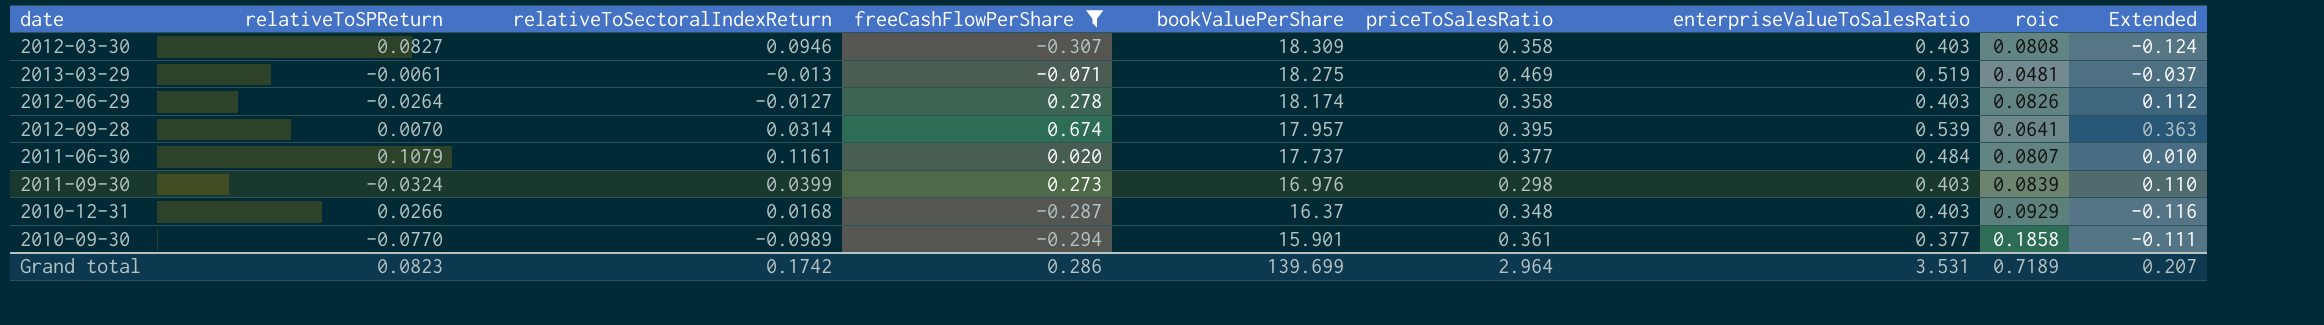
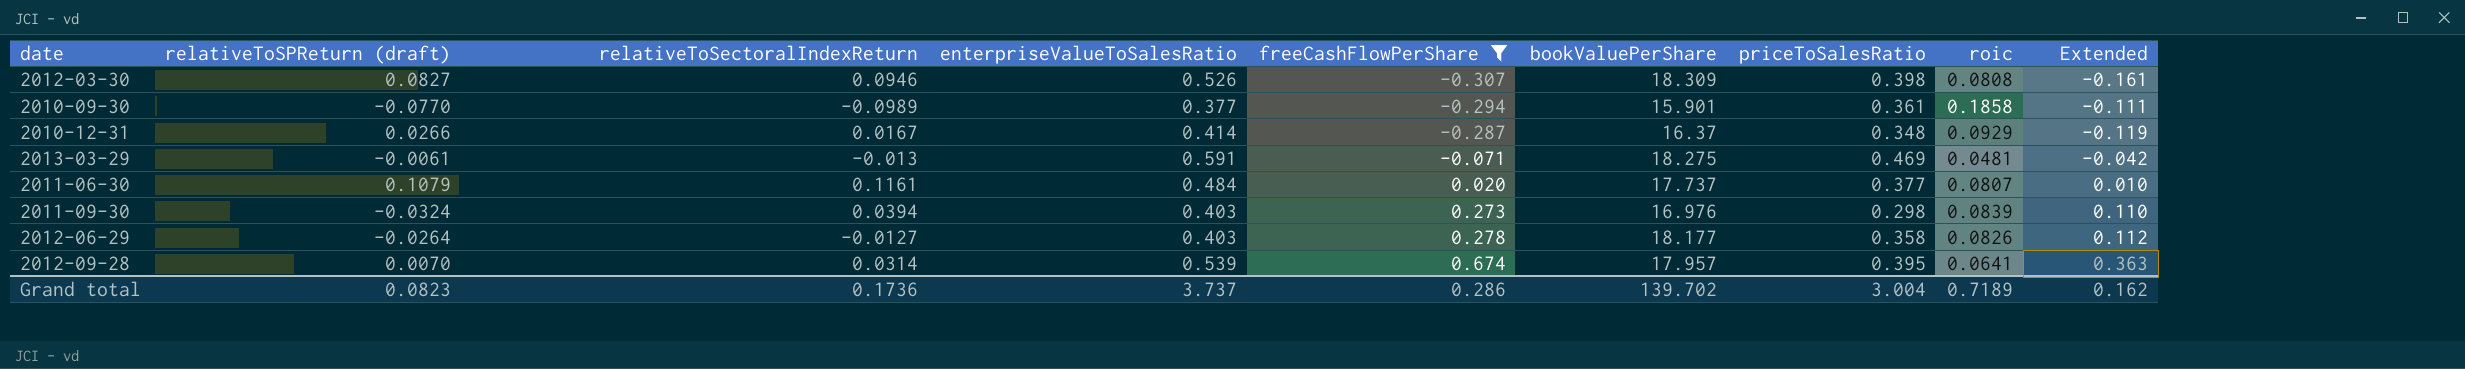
row order: bookValuePerShare descending -> freeCashFlowPerShare ascending
column name: relativeToSPReturn -> relativeToSPReturn (draft)
column enterpriseValueToSalesRatio | position: 7 -> 4
2012-03-30 | enterpriseValueToSalesRatio: 0.403 -> 0.526
2012-03-30 | priceToSalesRatio: 0.358 -> 0.398
2012-03-30 | Extended: -0.124 -> -0.161
2010-12-31 | relativeToSectoralIndexReturn: 0.0168 -> 0.0167
2010-12-31 | enterpriseValueToSalesRatio: 0.403 -> 0.414
2010-12-31 | Extended: -0.116 -> -0.119
2013-03-29 | enterpriseValueToSalesRatio: 0.519 -> 0.591
2013-03-29 | Extended: -0.037 -> -0.042
2011-09-30 | relativeToSectoralIndexReturn: 0.0399 -> 0.0394
2012-06-29 | bookValuePerShare: 18.174 -> 18.177
Grand total | relativeToSectoralIndexReturn: 0.1742 -> 0.1736
Grand total | enterpriseValueToSalesRatio: 3.531 -> 3.737
Grand total | bookValuePerShare: 139.699 -> 139.702
Grand total | priceToSalesRatio: 2.964 -> 3.004
Grand total | Extended: 0.207 -> 0.162

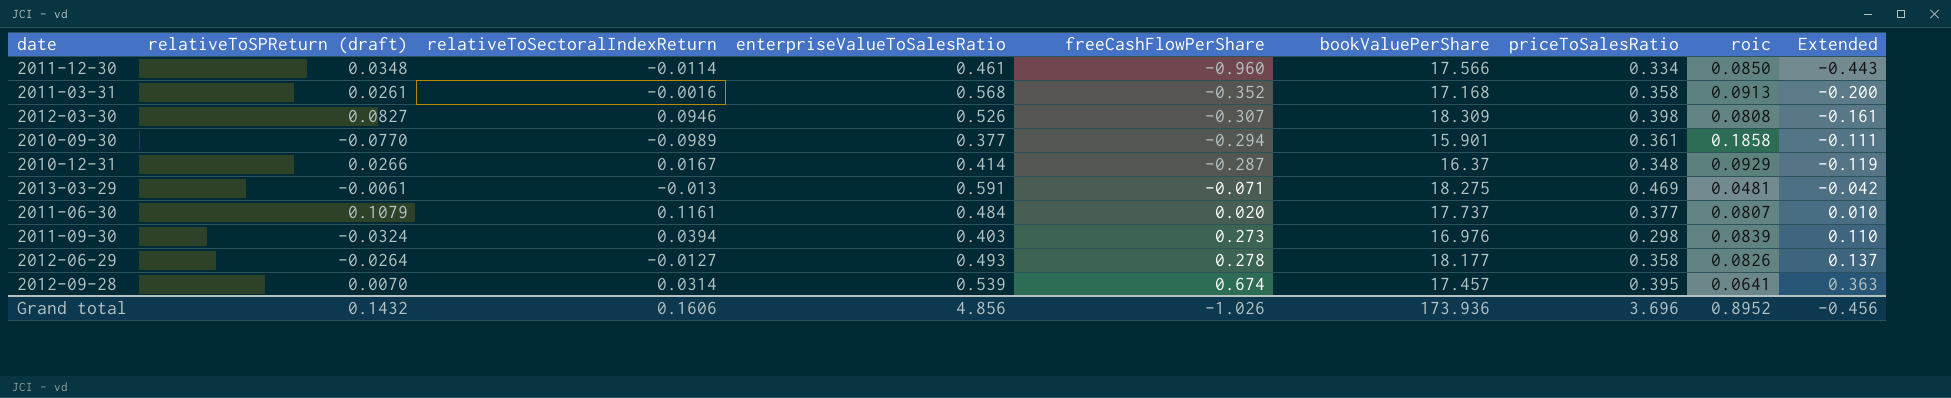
filter: freeCashFlowPerShare >= -0.307 -> none
2012-06-29 | enterpriseValueToSalesRatio: 0.403 -> 0.493
2012-06-29 | Extended: 0.112 -> 0.137
2012-09-28 | bookValuePerShare: 17.957 -> 17.457
Grand total | relativeToSPReturn (draft): 0.0823 -> 0.1432
Grand total | relativeToSectoralIndexReturn: 0.1736 -> 0.1606
Grand total | enterpriseValueToSalesRatio: 3.737 -> 4.856
Grand total | freeCashFlowPerShare: 0.286 -> -1.026
Grand total | bookValuePerShare: 139.702 -> 173.936
Grand total | priceToSalesRatio: 3.004 -> 3.696
Grand total | roic: 0.7189 -> 0.8952
Grand total | Extended: 0.162 -> -0.456

